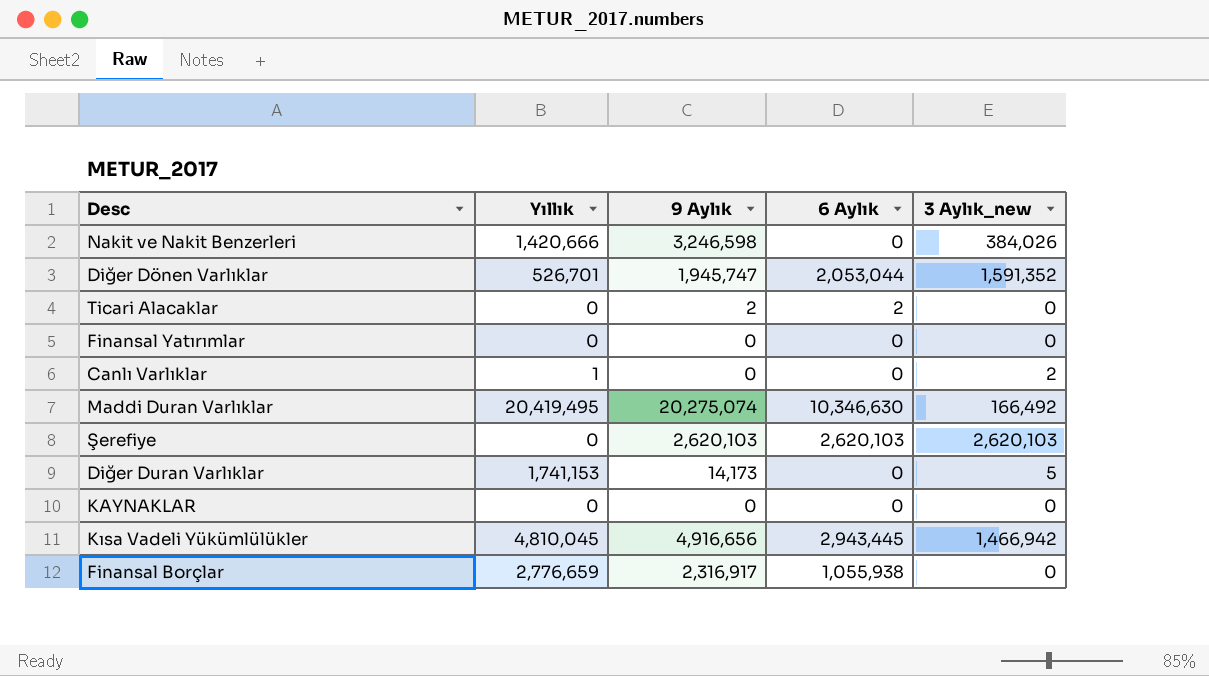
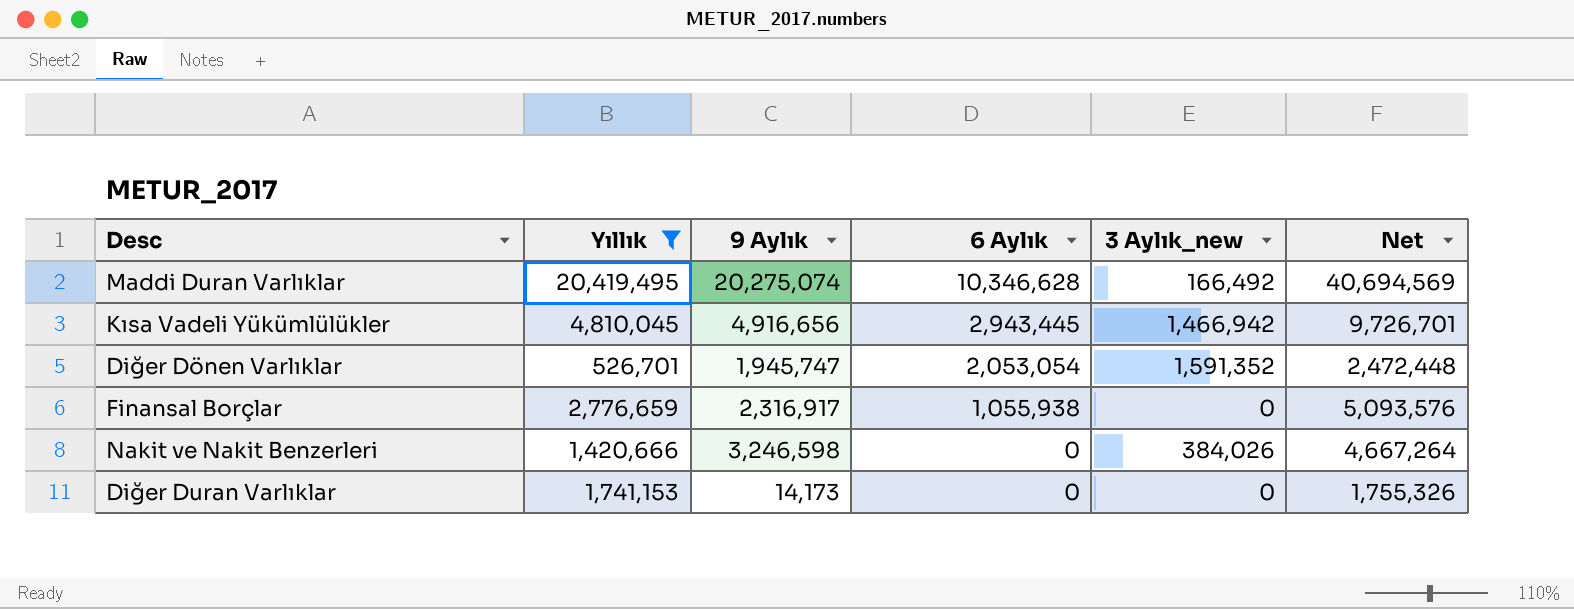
filter: none -> Yıllık >= 526,701
row order: none -> 6 Aylık descending
column Net | formula: none -> [Yıllık] + [9 Aylık]
Maddi Duran Varlıklar | 6 Aylık: 10,346,630 -> 10,346,628
Diğer Dönen Varlıklar | 6 Aylık: 2,053,044 -> 2,053,054
Diğer Duran Varlıklar | 3 Aylık_new: 5 -> 0

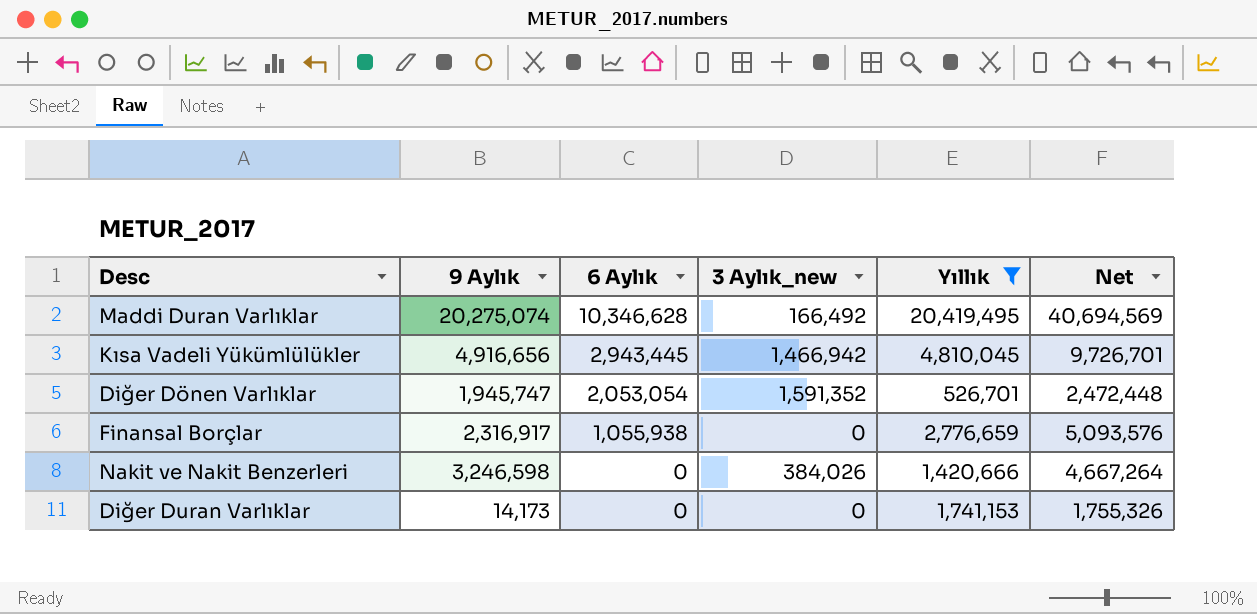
column Yıllık | position: 2 -> 5

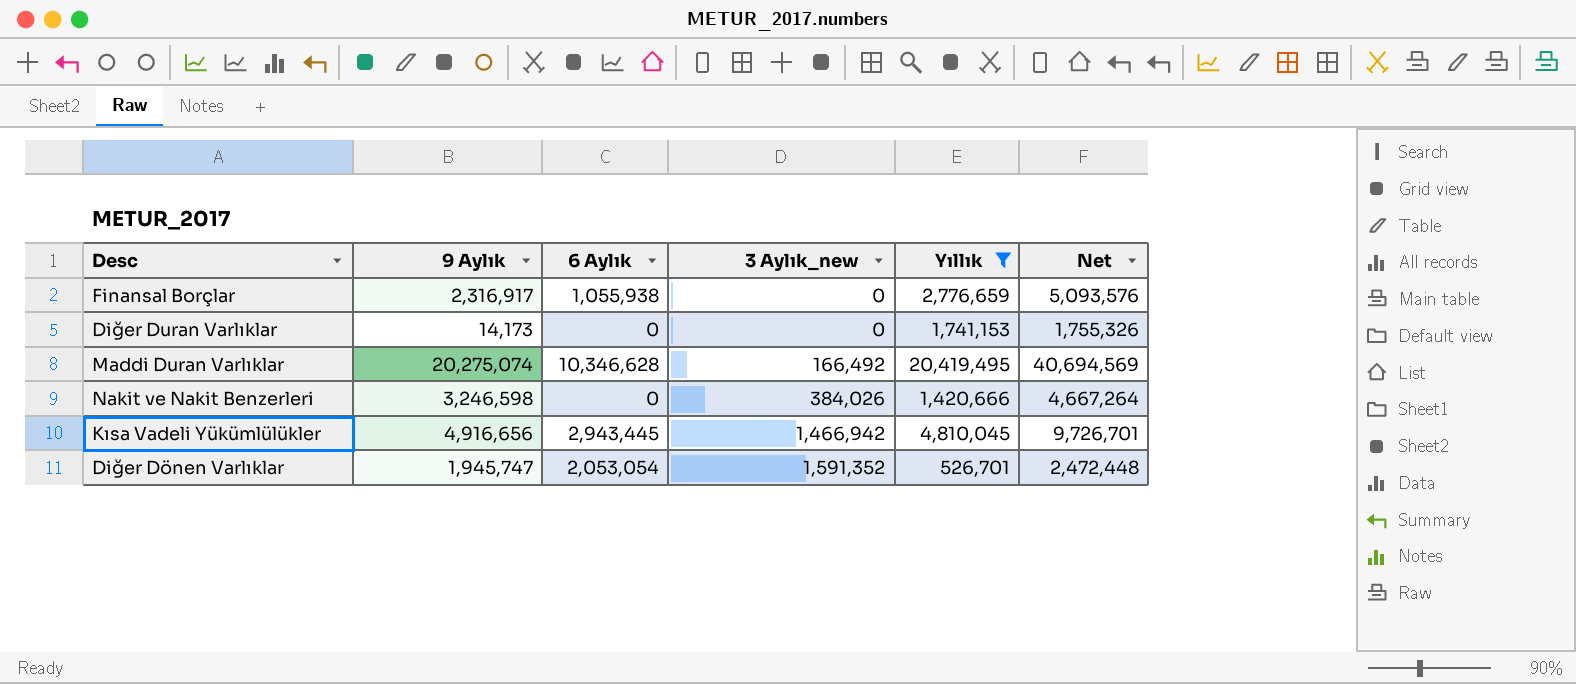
row order: 6 Aylık descending -> 3 Aylık_new ascending

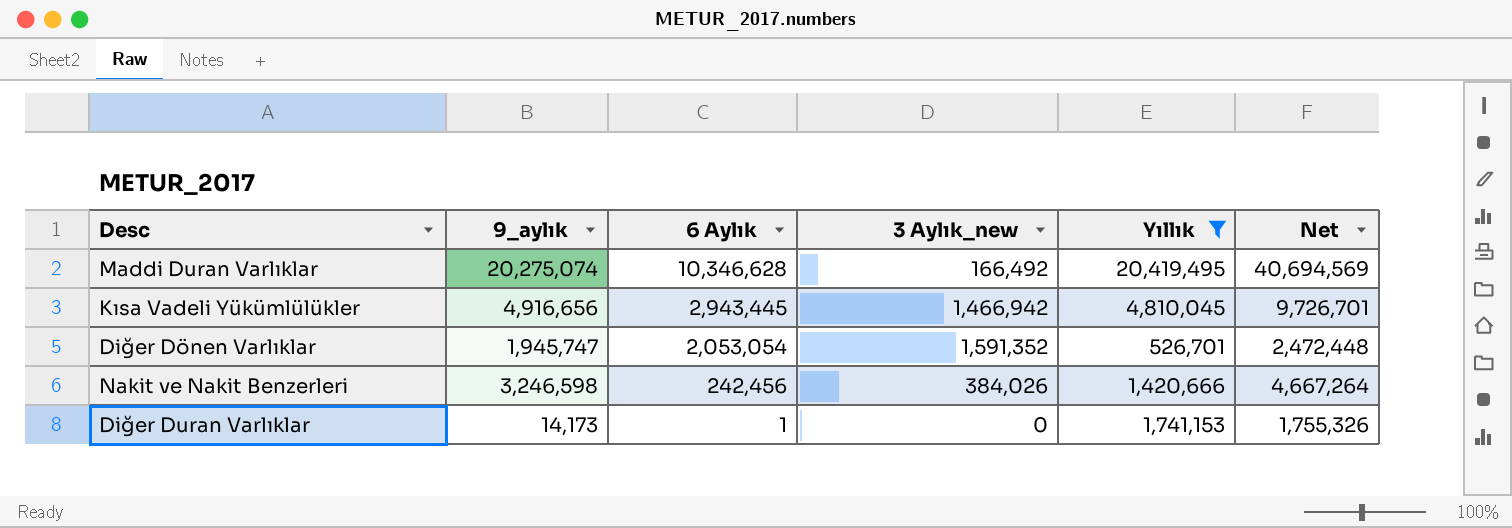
row order: 3 Aylık_new ascending -> 6 Aylık descending
column name: 9 Aylık -> 9_aylık
row Finansal Borçlar: 2,316,917 | 1,055,938 | 0 | 2,776,659 | 5,093,576 -> none
Nakit ve Nakit Benzerleri | 6 Aylık: 0 -> 242,456
Diğer Duran Varlıklar | 6 Aylık: 0 -> 1

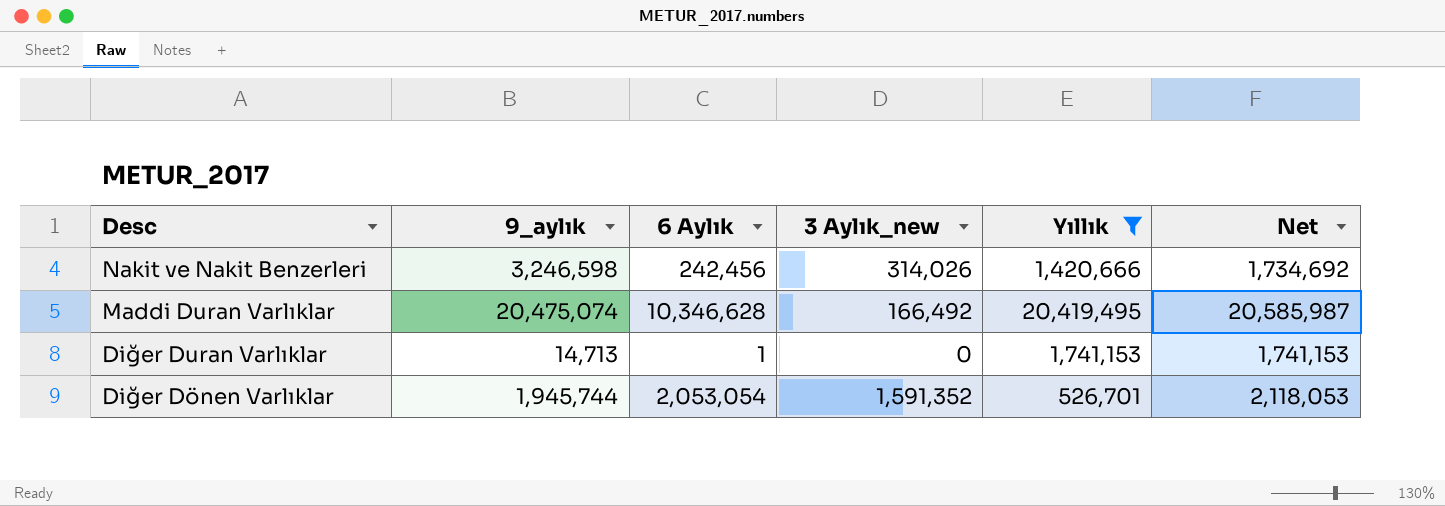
row order: 6 Aylık descending -> Desc descending
column Net | formula: [9_aylık] + [Yıllık] -> [3 Aylık_new] + [Yıllık]
row Kısa Vadeli Yükümlülükler: 4,916,656 | 2,943,445 | 1,466,942 | 4,810,045 | 9,726,701 -> none
Nakit ve Nakit Benzerleri | 3 Aylık_new: 384,026 -> 314,026
Maddi Duran Varlıklar | 9_aylık: 20,275,074 -> 20,475,074
Diğer Duran Varlıklar | 9_aylık: 14,173 -> 14,713
Diğer Dönen Varlıklar | 9_aylık: 1,945,747 -> 1,945,744

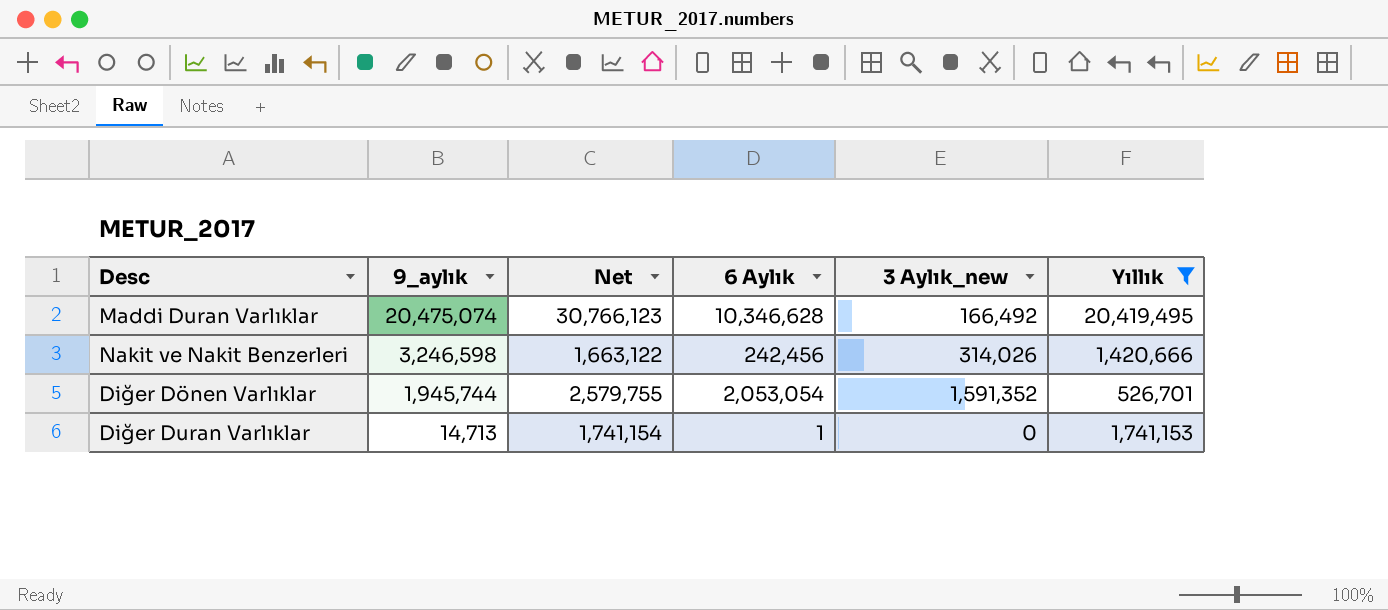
row order: Desc descending -> 9_aylık descending
column Net | formula: [3 Aylık_new] + [Yıllık] -> [6 Aylık] + [Yıllık]
column Net | position: 6 -> 3

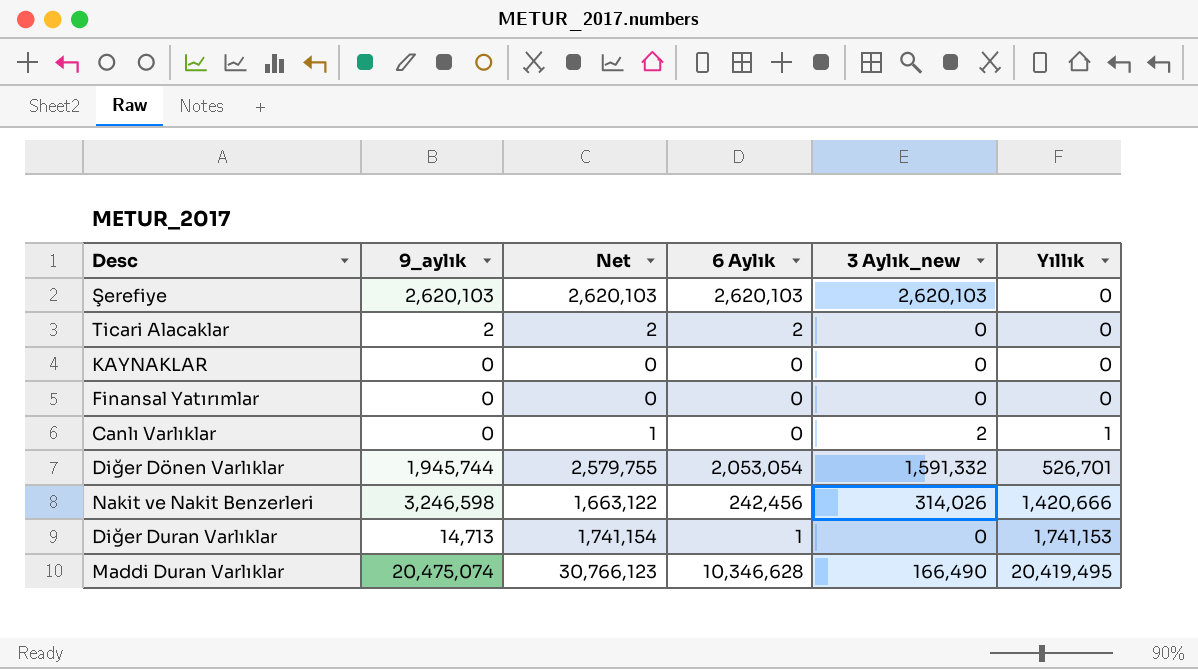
filter: Yıllık >= 526,701 -> none
row order: 9_aylık descending -> Yıllık ascending
Diğer Dönen Varlıklar | 3 Aylık_new: 1,591,352 -> 1,591,332
Maddi Duran Varlıklar | 3 Aylık_new: 166,492 -> 166,490

